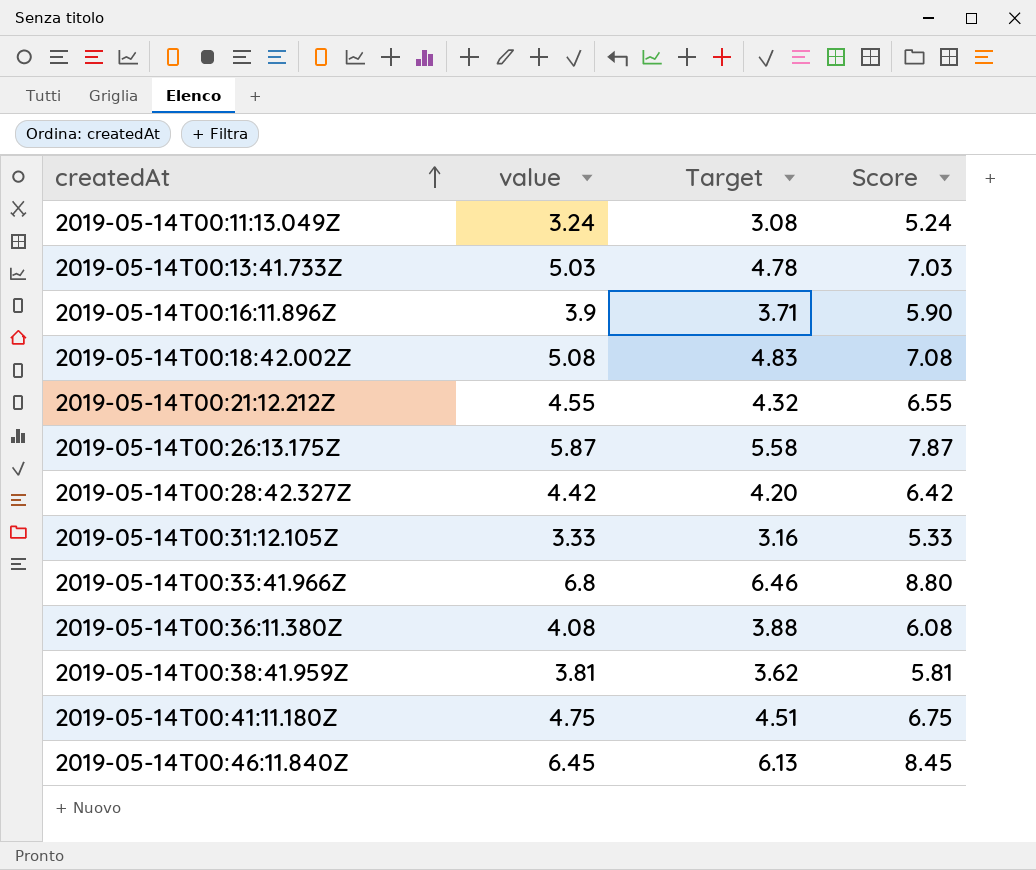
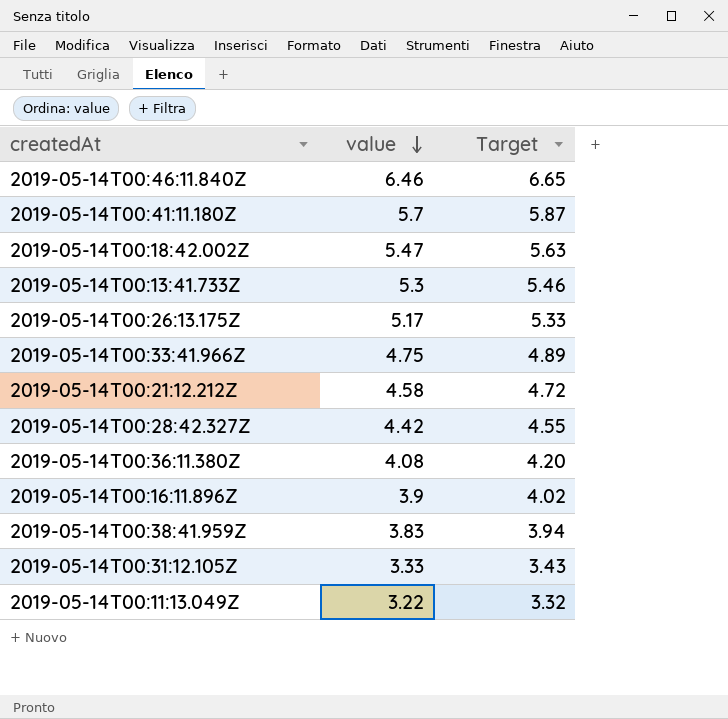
row order: createdAt ascending -> value descending
column Score | formula: [value] + 2 -> none
column Target | formula: [value] * 0.95 -> [value] * 1.03
2019-05-14T00:46:11.840Z | value: 6.45 -> 6.46
2019-05-14T00:41:11.180Z | value: 4.75 -> 5.7
2019-05-14T00:18:42.002Z | value: 5.08 -> 5.47
2019-05-14T00:13:41.733Z | value: 5.03 -> 5.3
2019-05-14T00:26:13.175Z | value: 5.87 -> 5.17
2019-05-14T00:33:41.966Z | value: 6.8 -> 4.75
2019-05-14T00:21:12.212Z | value: 4.55 -> 4.58
2019-05-14T00:38:41.959Z | value: 3.81 -> 3.83
2019-05-14T00:11:13.049Z | value: 3.24 -> 3.22

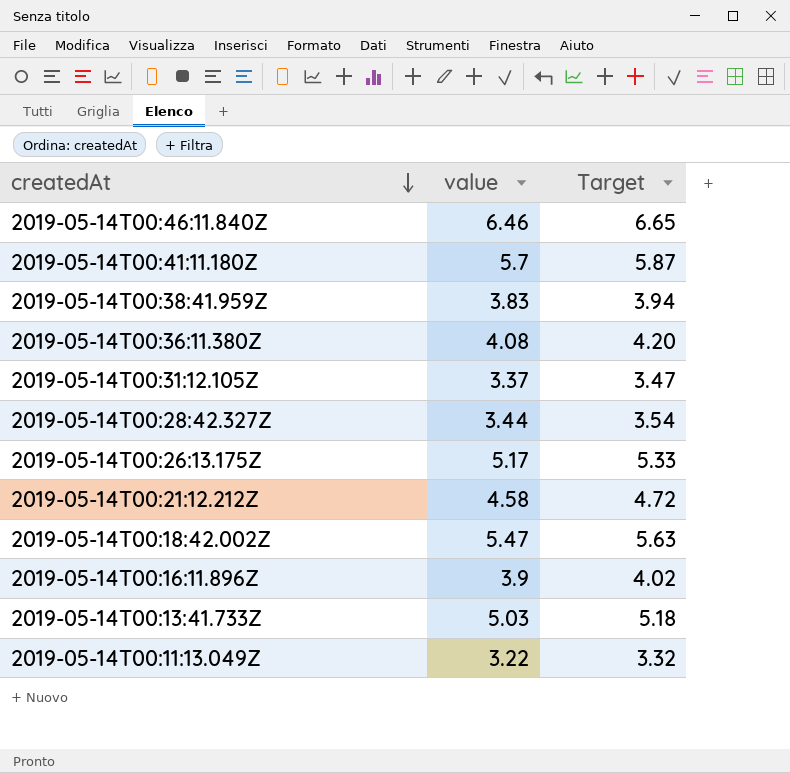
row order: value descending -> createdAt descending
row 2019-05-14T00:33:41.966Z: 4.75 | 4.89 -> none
2019-05-14T00:31:12.105Z | value: 3.33 -> 3.37
2019-05-14T00:31:12.105Z | Target: 3.43 -> 3.47
2019-05-14T00:28:42.327Z | value: 4.42 -> 3.44
2019-05-14T00:28:42.327Z | Target: 4.55 -> 3.54
2019-05-14T00:13:41.733Z | value: 5.3 -> 5.03
2019-05-14T00:13:41.733Z | Target: 5.46 -> 5.18

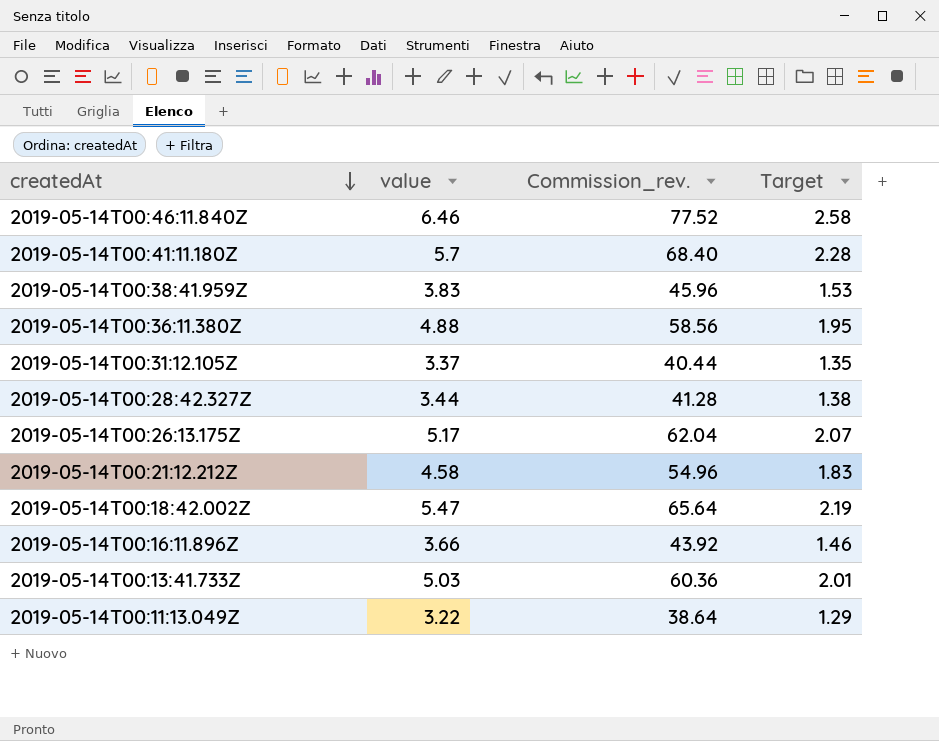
column Commission_rev. | formula: none -> [value] * 12
column Target | formula: [value] * 1.03 -> [value] * 0.4
2019-05-14T00:36:11.380Z | value: 4.08 -> 4.88
2019-05-14T00:16:11.896Z | value: 3.9 -> 3.66

